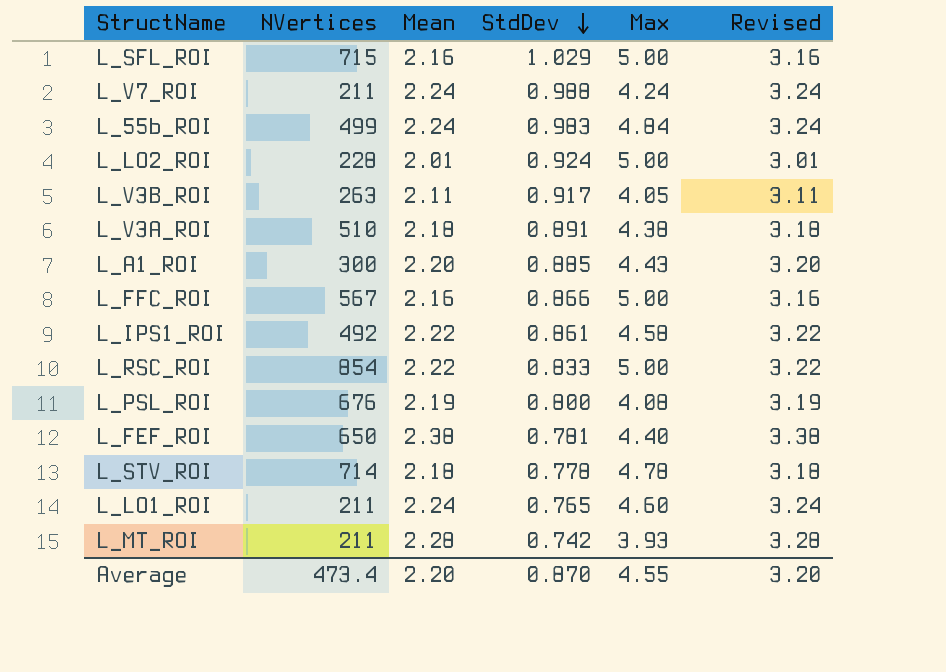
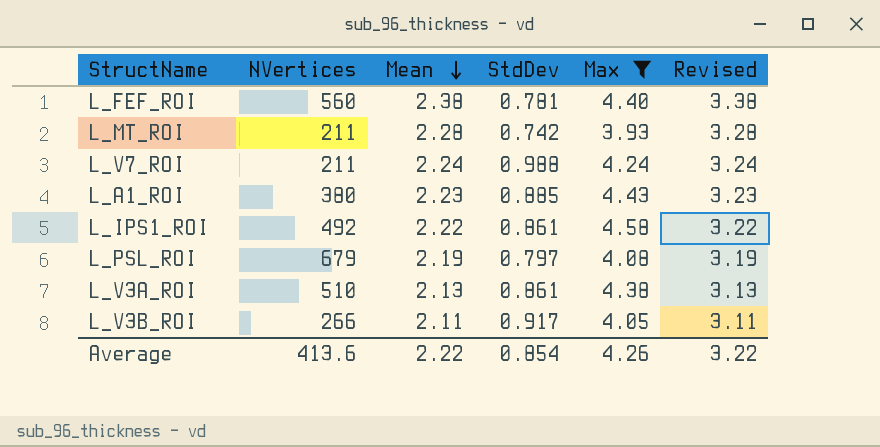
filter: none -> Max <= 4.58
row order: StdDev descending -> Mean descending
L_FEF_ROI | NVertices: 650 -> 560
L_A1_ROI | NVertices: 300 -> 380
L_A1_ROI | Mean: 2.20 -> 2.23
L_A1_ROI | Revised: 3.20 -> 3.23
L_PSL_ROI | NVertices: 676 -> 679
L_PSL_ROI | StdDev: 0.800 -> 0.797
L_V3A_ROI | Mean: 2.18 -> 2.13
L_V3A_ROI | StdDev: 0.891 -> 0.861
L_V3A_ROI | Revised: 3.18 -> 3.13
L_V3B_ROI | NVertices: 263 -> 266
Average | NVertices: 473.4 -> 413.6
Average | Mean: 2.20 -> 2.22
Average | StdDev: 0.870 -> 0.854
Average | Max: 4.55 -> 4.26
Average | Revised: 3.20 -> 3.22

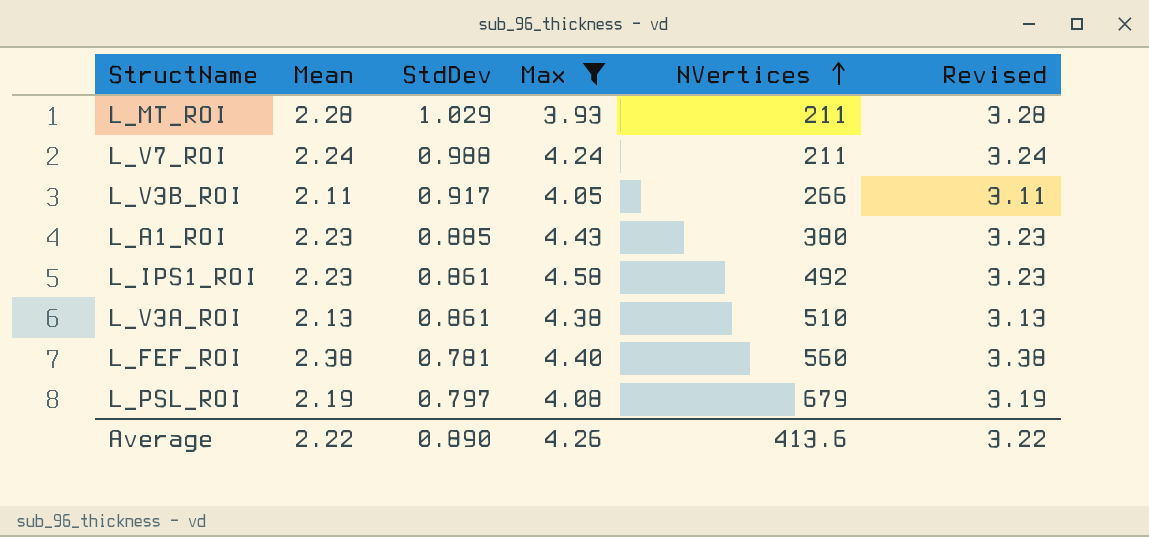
row order: Mean descending -> NVertices ascending
column NVertices | position: 2 -> 5
L_MT_ROI | StdDev: 0.742 -> 1.029
L_IPS1_ROI | Mean: 2.22 -> 2.23
L_IPS1_ROI | Revised: 3.22 -> 3.23
Average | StdDev: 0.854 -> 0.890

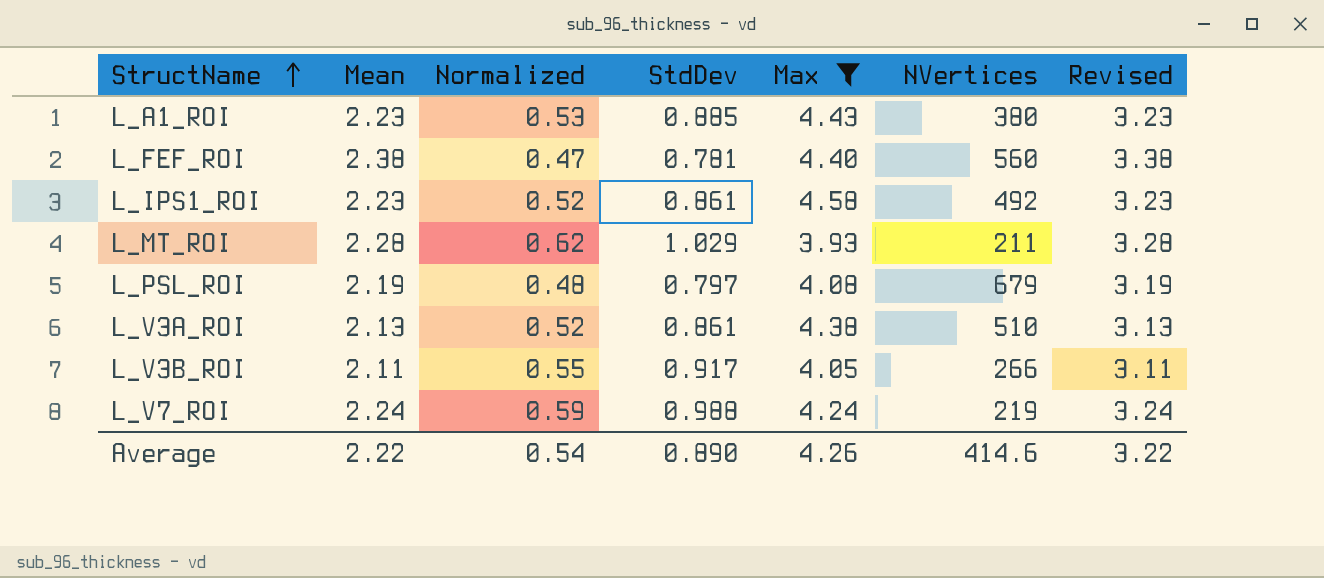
row order: NVertices ascending -> StructName ascending
column Normalized | formula: none -> [StdDev] * 0.6
L_V7_ROI | NVertices: 211 -> 219
Average | NVertices: 413.6 -> 414.6

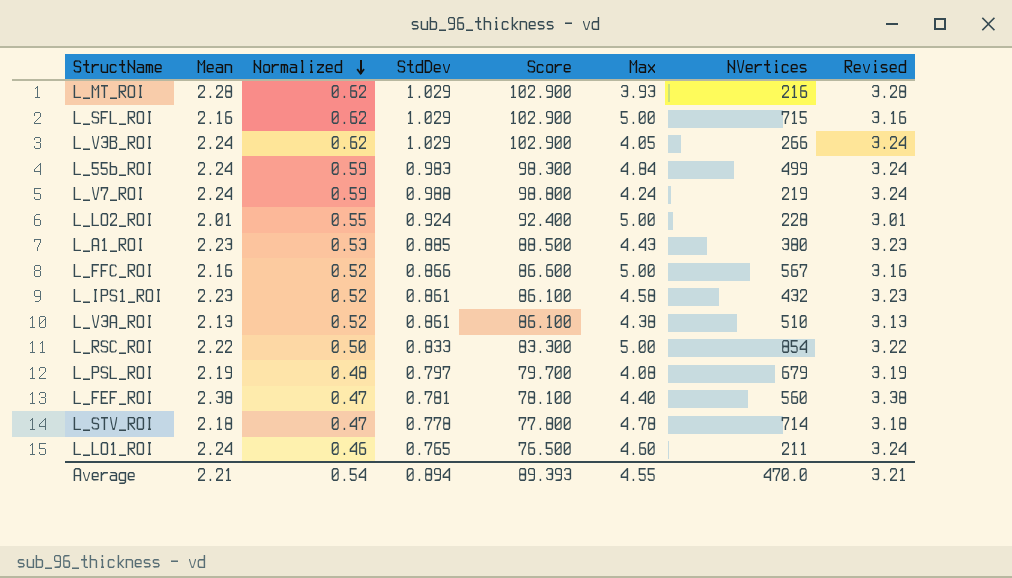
filter: Max <= 4.58 -> none
row order: StructName ascending -> Normalized descending
column Score | formula: none -> [StdDev] * 100
L_MT_ROI | NVertices: 211 -> 216
L_V3B_ROI | Mean: 2.11 -> 2.24
L_V3B_ROI | Normalized: 0.55 -> 0.62
L_V3B_ROI | StdDev: 0.917 -> 1.029
L_V3B_ROI | Revised: 3.11 -> 3.24
L_IPS1_ROI | NVertices: 492 -> 432
Average | Mean: 2.22 -> 2.21
Average | StdDev: 0.890 -> 0.894
Average | Max: 4.26 -> 4.55
Average | NVertices: 414.6 -> 470.0
Average | Revised: 3.22 -> 3.21

